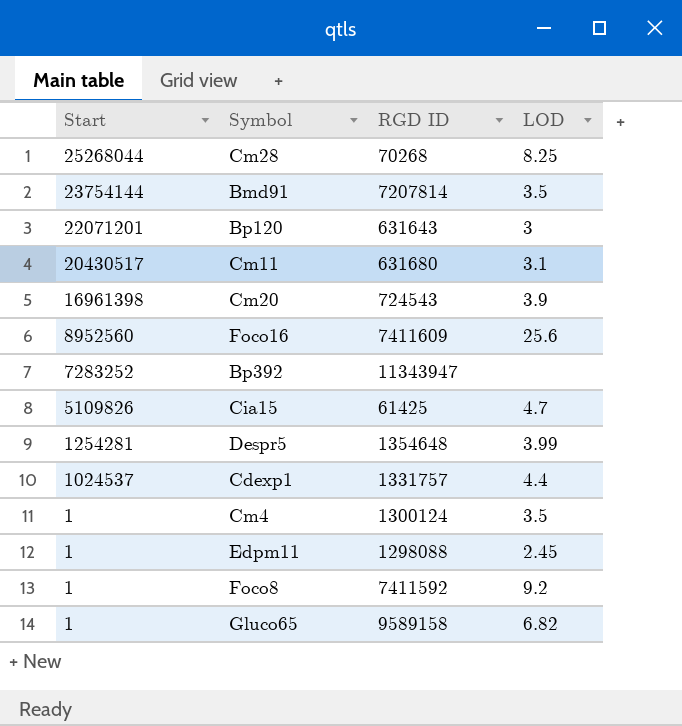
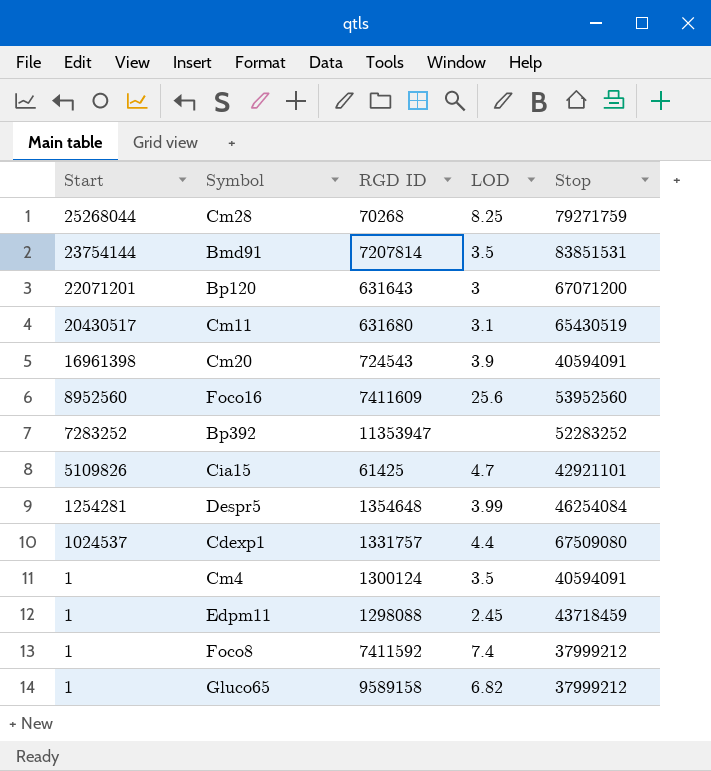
column Stop | position: none -> 5
Bp392 | RGD ID: 11343947 -> 11353947
Foco8 | LOD: 9.2 -> 7.4

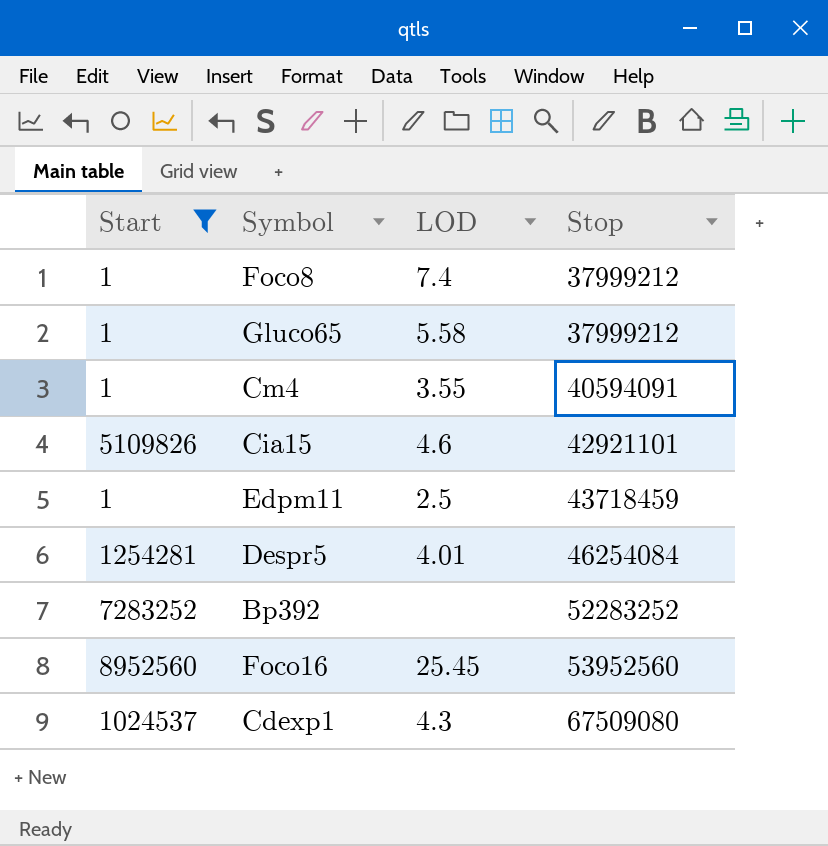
filter: none -> Start <= 8952560
row order: Start descending -> Stop ascending
column RGD ID | position: 3 -> none
Gluco65 | LOD: 6.82 -> 5.58
Cm4 | LOD: 3.5 -> 3.55
Cia15 | LOD: 4.7 -> 4.6
Edpm11 | LOD: 2.45 -> 2.5
Despr5 | LOD: 3.99 -> 4.01
Foco16 | LOD: 25.6 -> 25.45
Cdexp1 | LOD: 4.4 -> 4.3

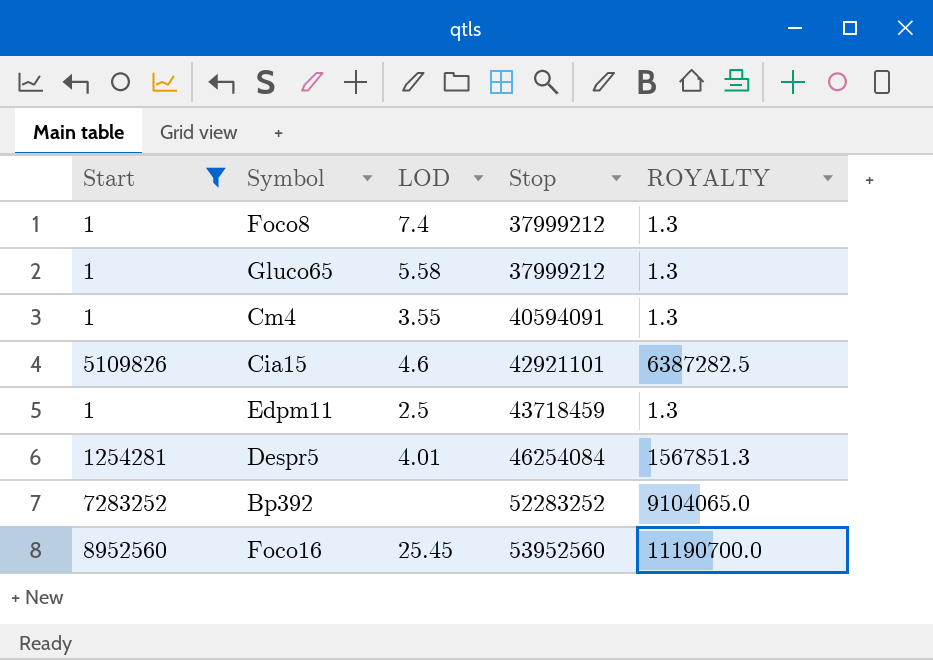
column ROYALTY | formula: none -> [Start] * 1.25
row Cdexp1: 1024537 | 4.3 | 67509080 -> none

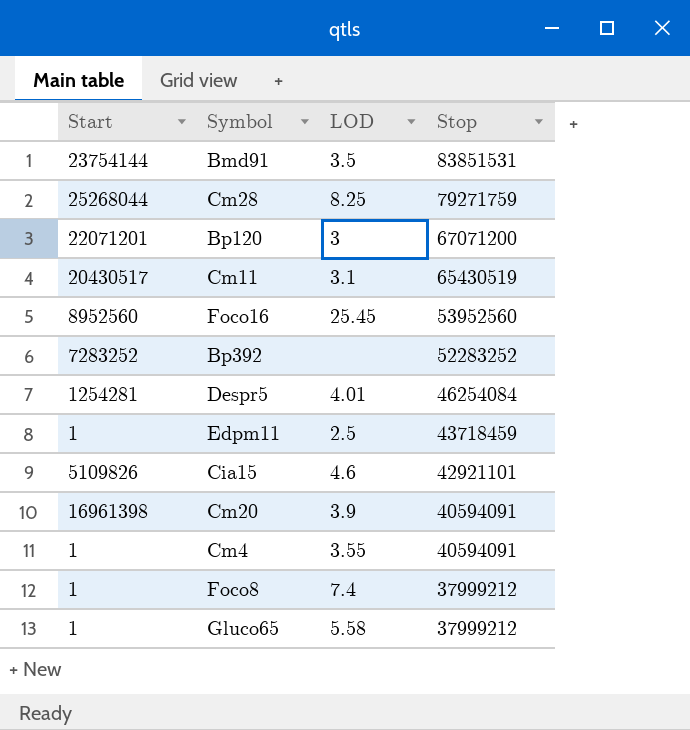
filter: Start <= 8952560 -> none
row order: Stop ascending -> Stop descending
column ROYALTY | formula: [Start] * 1.25 -> none

